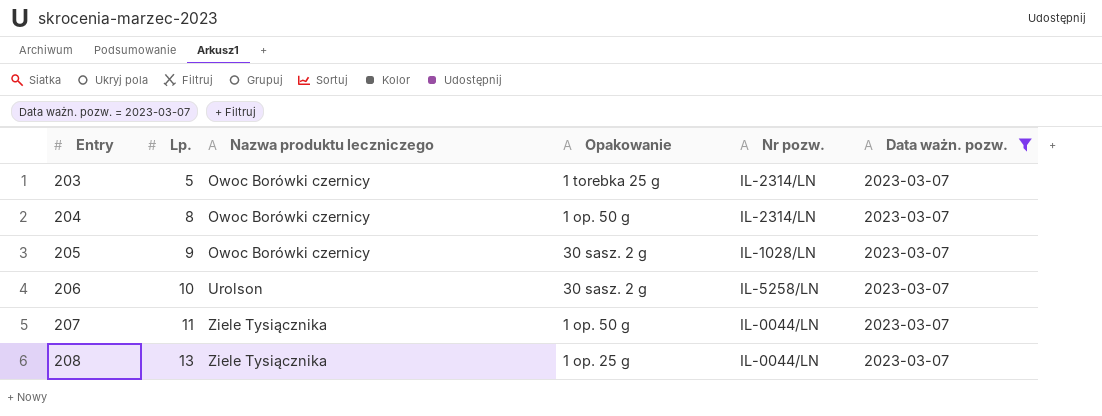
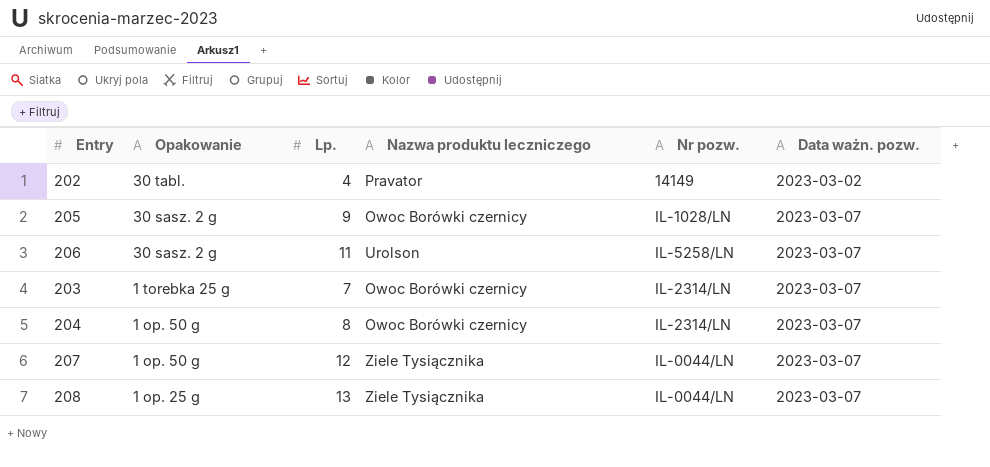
filter: Data ważn. pozw. = 2023-03-07 -> none
row order: Entry ascending -> Opakowanie descending
column Opakowanie | position: 4 -> 2
206 | Lp.: 10 -> 11
203 | Lp.: 5 -> 7
207 | Lp.: 11 -> 12

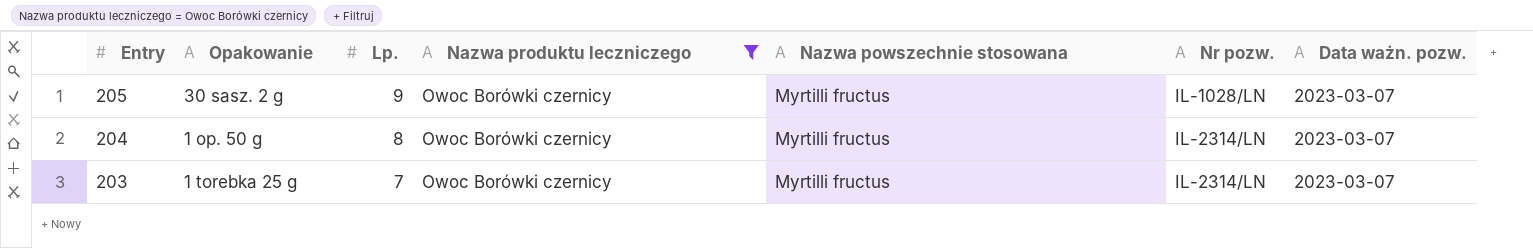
filter: none -> Nazwa produktu leczniczego = Owoc Borówki czernicy
row order: Opakowanie descending -> Entry descending
column Nazwa powszechnie stosowana | position: none -> 5

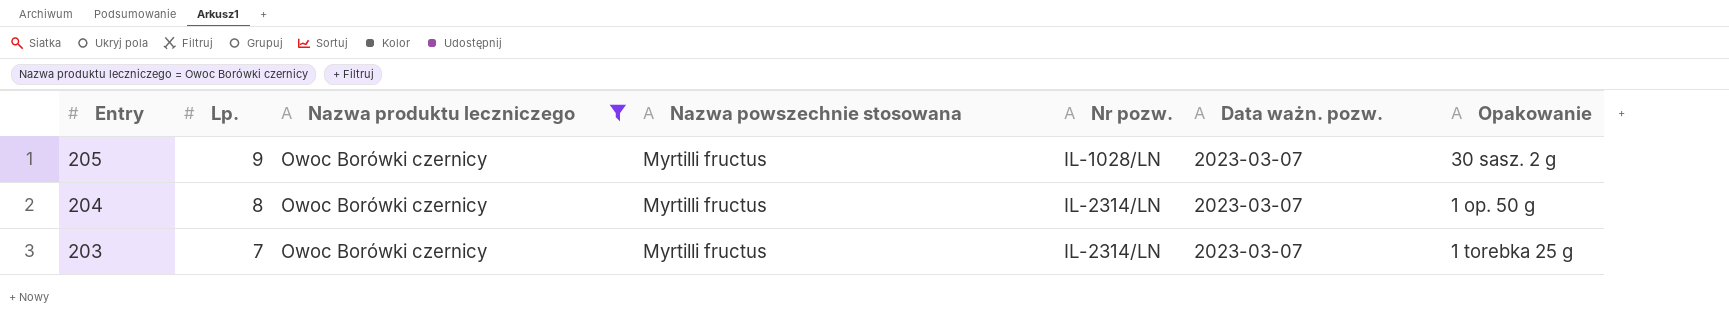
column Opakowanie | position: 2 -> 7

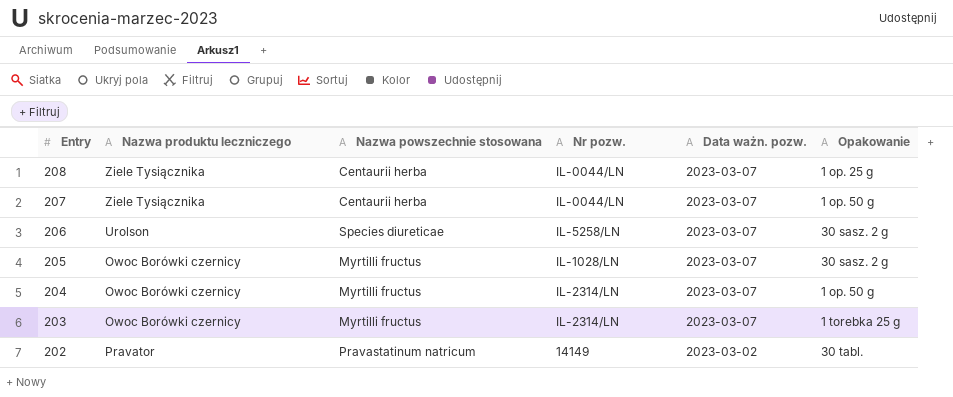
filter: Nazwa produktu leczniczego = Owoc Borówki czernicy -> none
column Lp. | position: 2 -> none

